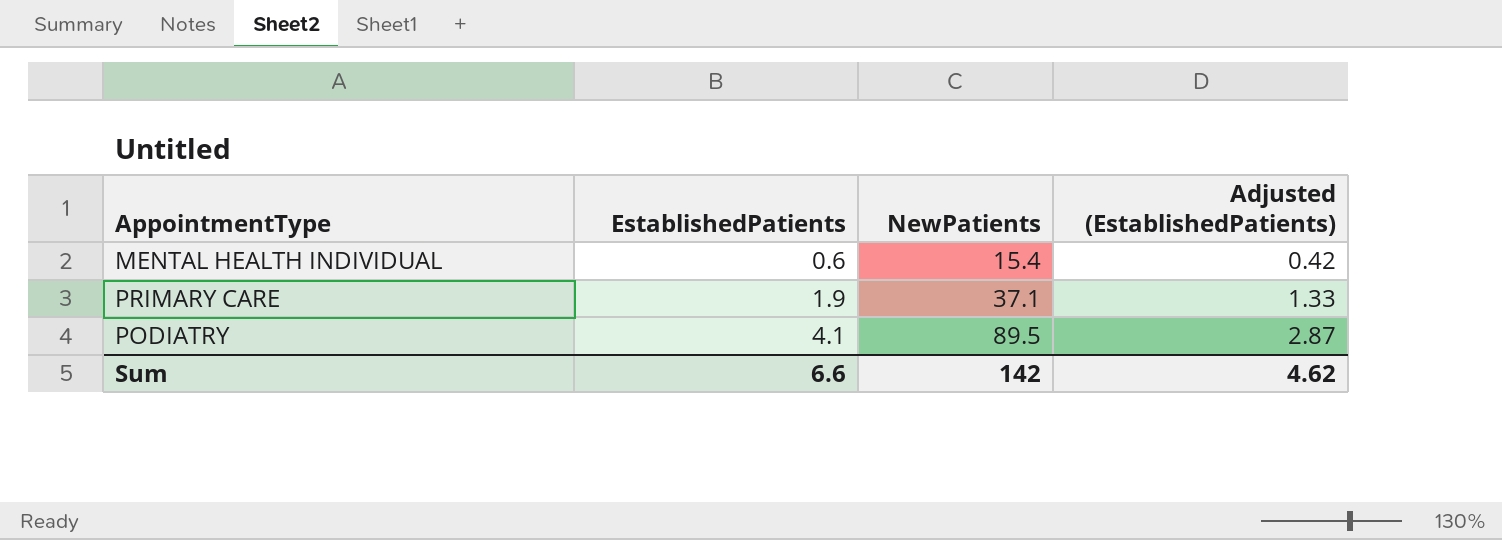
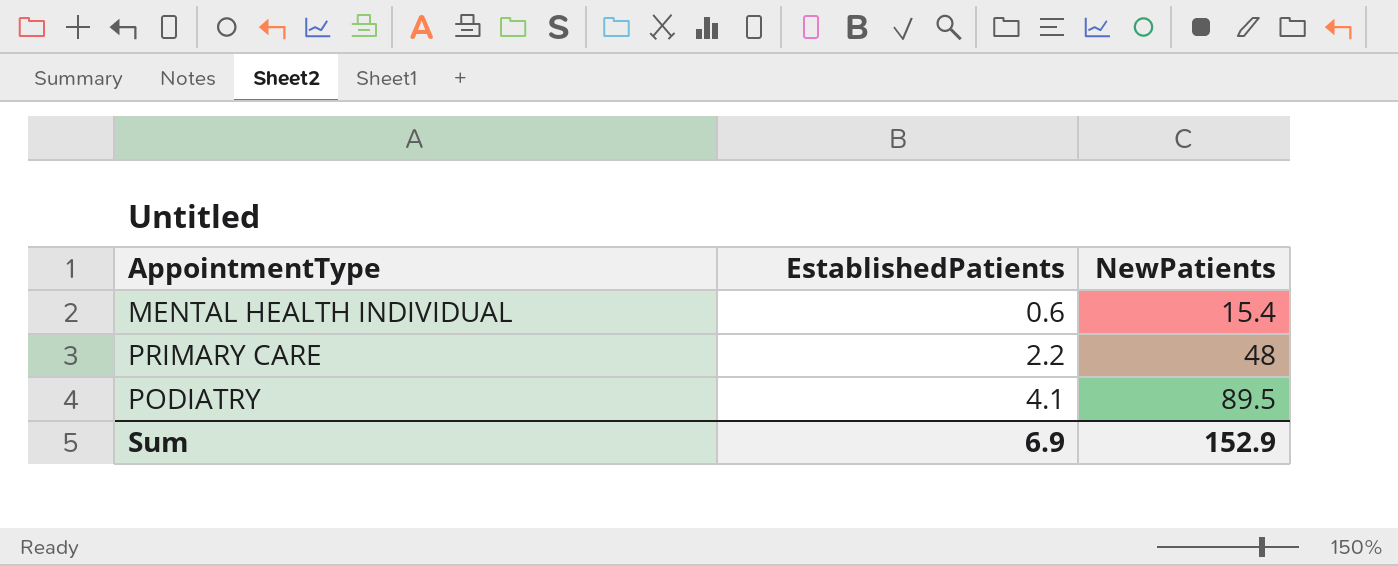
column Adjusted (EstablishedPatients) | formula: [EstablishedPatients] * 0.7 -> none
PRIMARY CARE | EstablishedPatients: 1.9 -> 2.2
PRIMARY CARE | NewPatients: 37.1 -> 48
Sum | EstablishedPatients: 6.6 -> 6.9
Sum | NewPatients: 142 -> 152.9

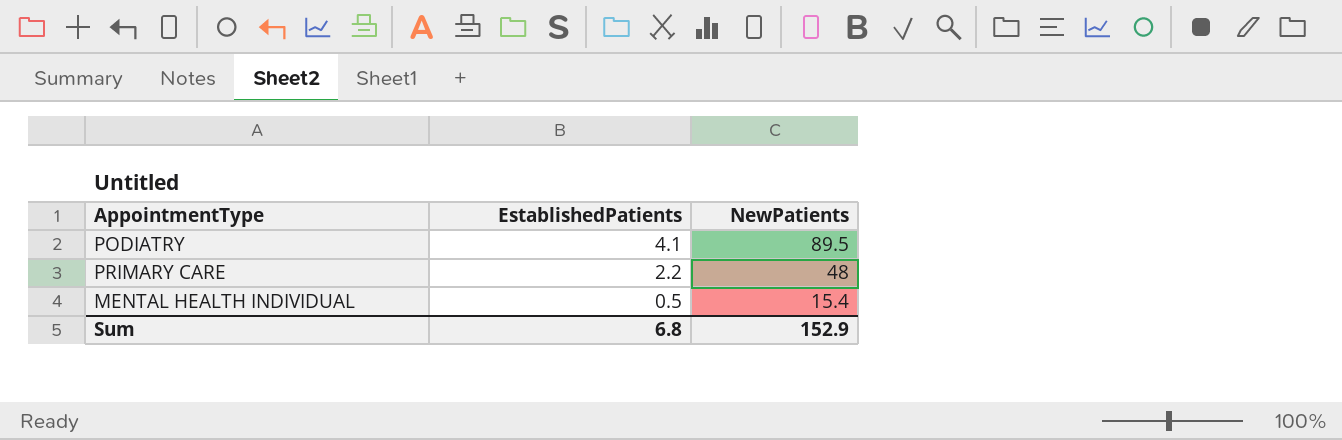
row order: EstablishedPatients ascending -> EstablishedPatients descending
MENTAL HEALTH INDIVIDUAL | EstablishedPatients: 0.6 -> 0.5
Sum | EstablishedPatients: 6.9 -> 6.8

